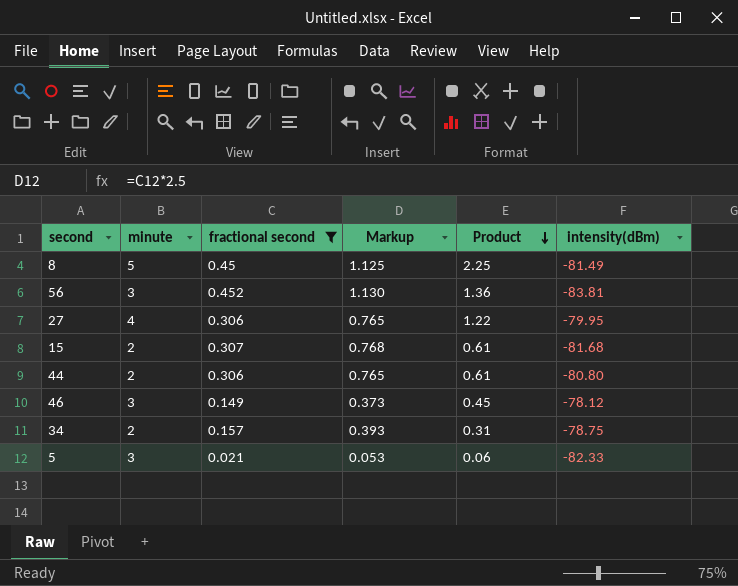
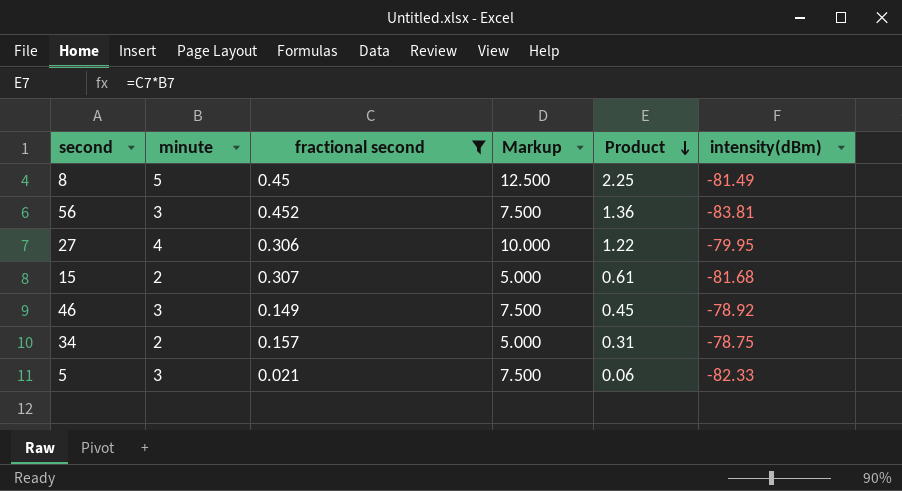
column Markup | formula: [fractional second] * 2.5 -> [minute] * 2.5
row 44: 2 | 0.306 | 0.765 | 0.61 | -80.80 -> none
46 | intensity(dBm): -78.12 -> -78.92

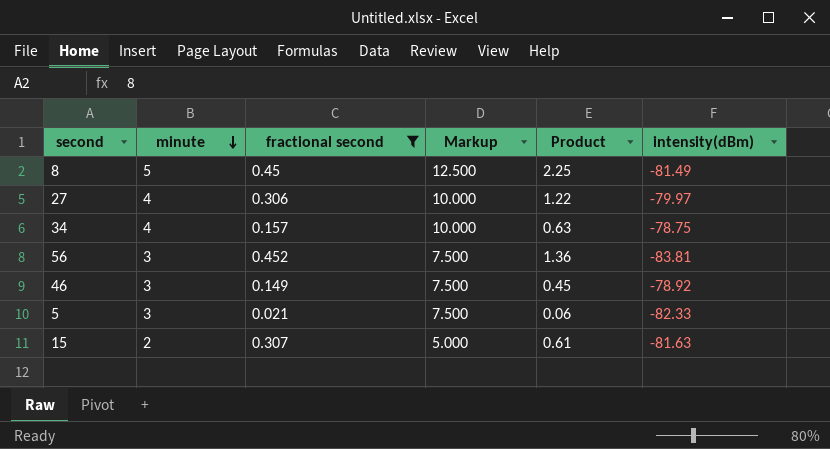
row order: Product descending -> minute descending
27 | intensity(dBm): -79.95 -> -79.97
34 | minute: 2 -> 4
34 | Markup: 5.000 -> 10.000
34 | Product: 0.31 -> 0.63
15 | intensity(dBm): -81.68 -> -81.63

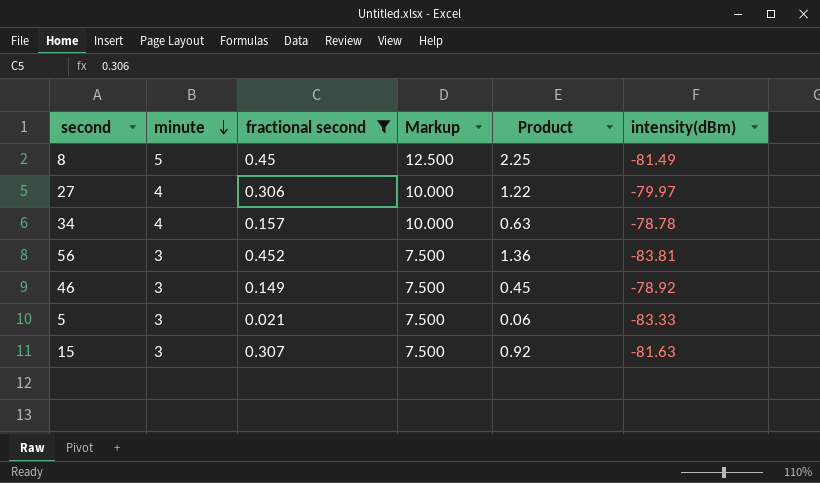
34 | intensity(dBm): -78.75 -> -78.78
5 | intensity(dBm): -82.33 -> -83.33
15 | minute: 2 -> 3
15 | Markup: 5.000 -> 7.500
15 | Product: 0.61 -> 0.92

